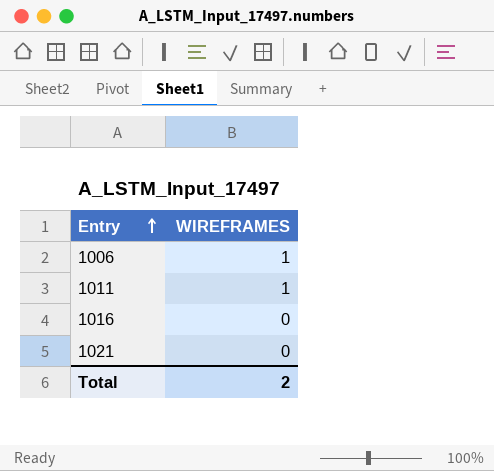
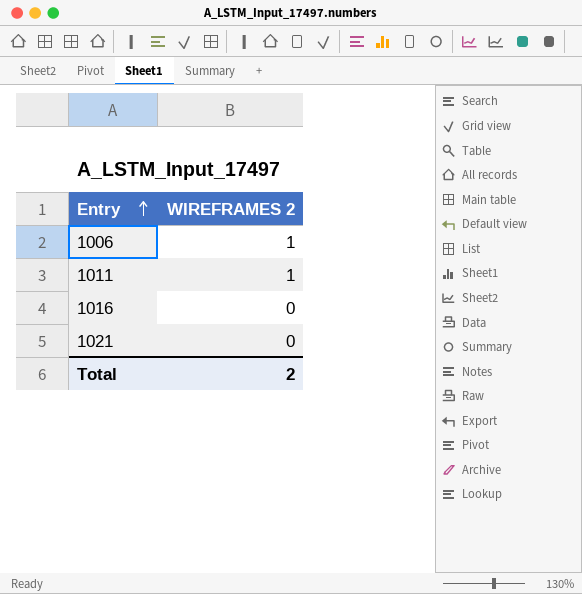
column name: WIREFRAMES -> WIREFRAMES 2

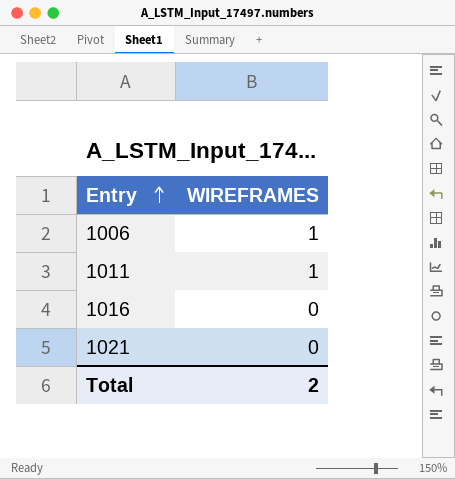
column name: WIREFRAMES 2 -> WIREFRAMES

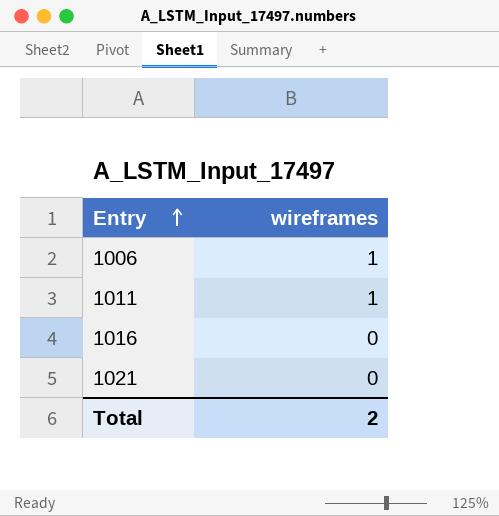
column name: WIREFRAMES -> wireframes

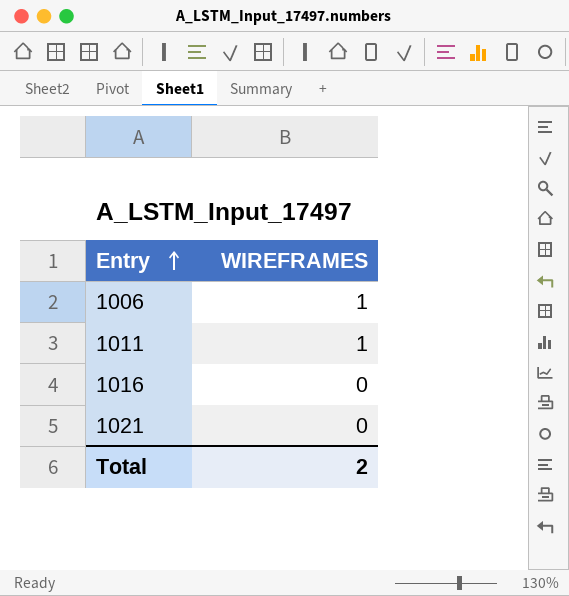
column name: wireframes -> WIREFRAMES

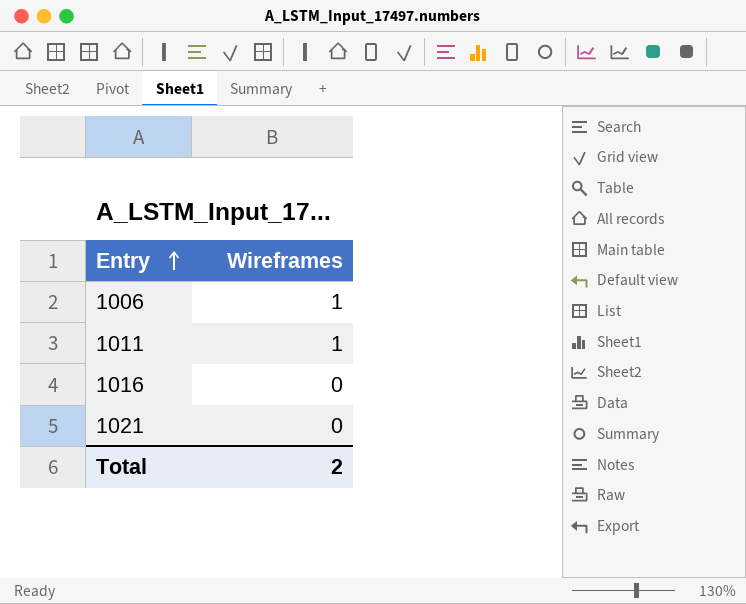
column name: WIREFRAMES -> Wireframes

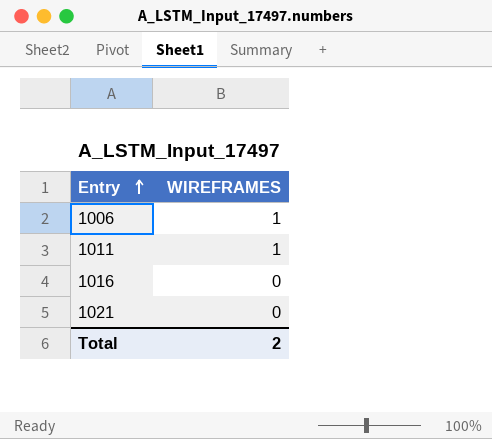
column name: Wireframes -> WIREFRAMES

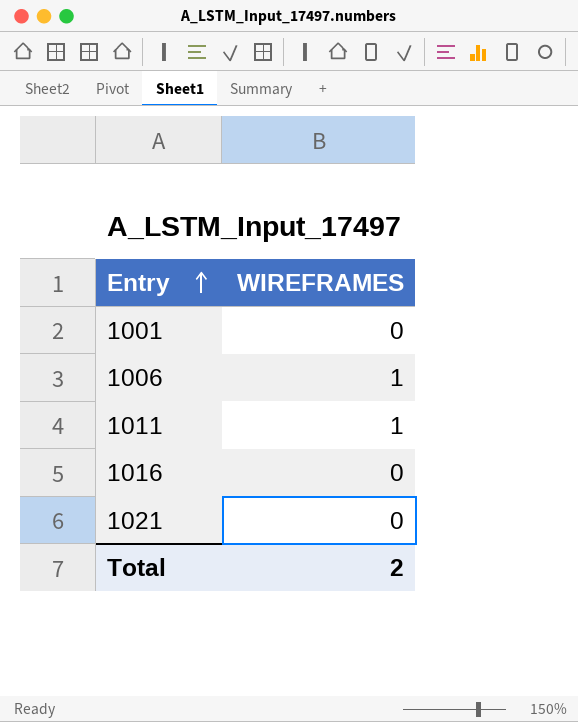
row 1001: none -> 0

